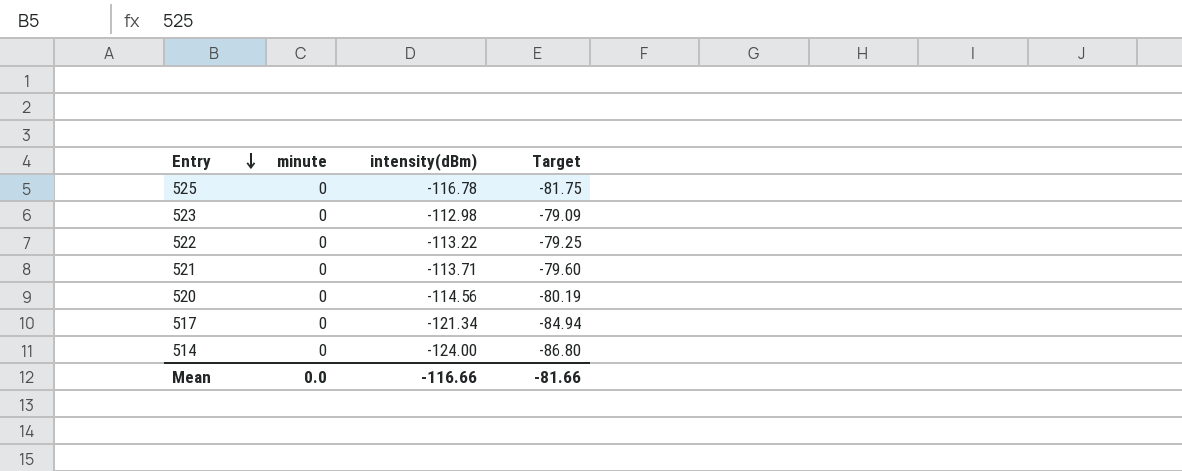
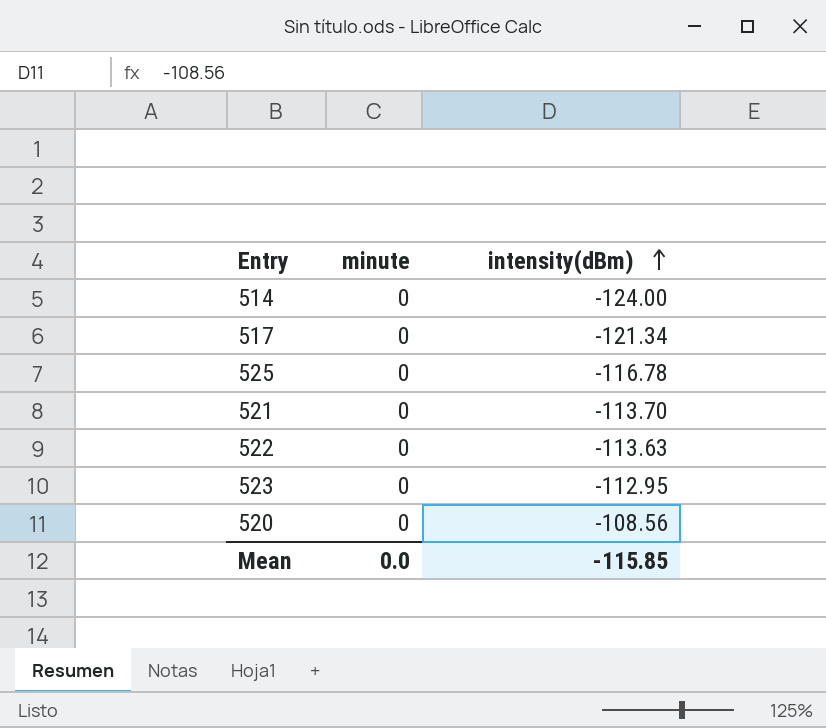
row order: Entry descending -> intensity(dBm) ascending
column Target | formula: [intensity(dBm)] * 0.7 -> none
521 | intensity(dBm): -113.71 -> -113.70
522 | intensity(dBm): -113.22 -> -113.63
523 | intensity(dBm): -112.98 -> -112.95
520 | intensity(dBm): -114.56 -> -108.56
Mean | intensity(dBm): -116.66 -> -115.85

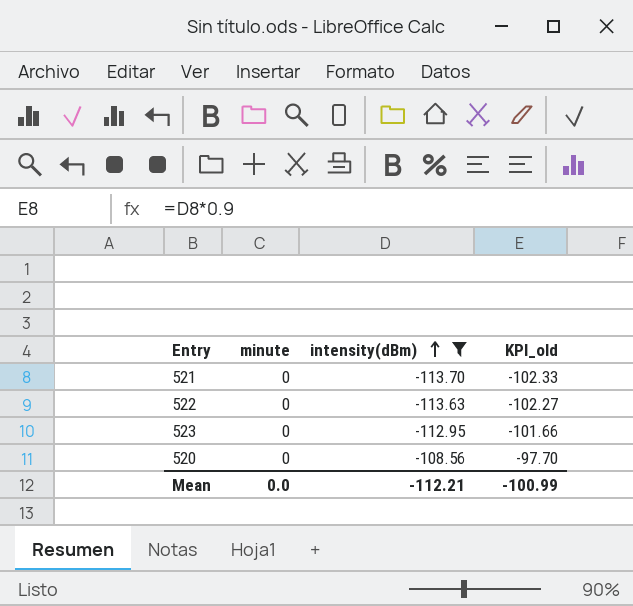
filter: none -> intensity(dBm) >= -113.70
column KPI_old | formula: none -> [intensity(dBm)] * 0.9
Mean | intensity(dBm): -115.85 -> -112.21

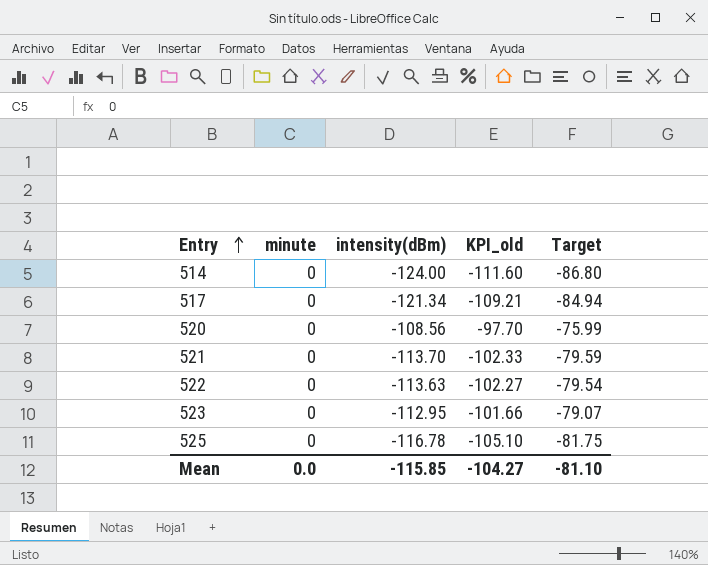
filter: intensity(dBm) >= -113.70 -> none
row order: intensity(dBm) ascending -> Entry ascending
column Target | formula: none -> [intensity(dBm)] * 0.7
Mean | intensity(dBm): -112.21 -> -115.85
Mean | KPI_old: -100.99 -> -104.27

